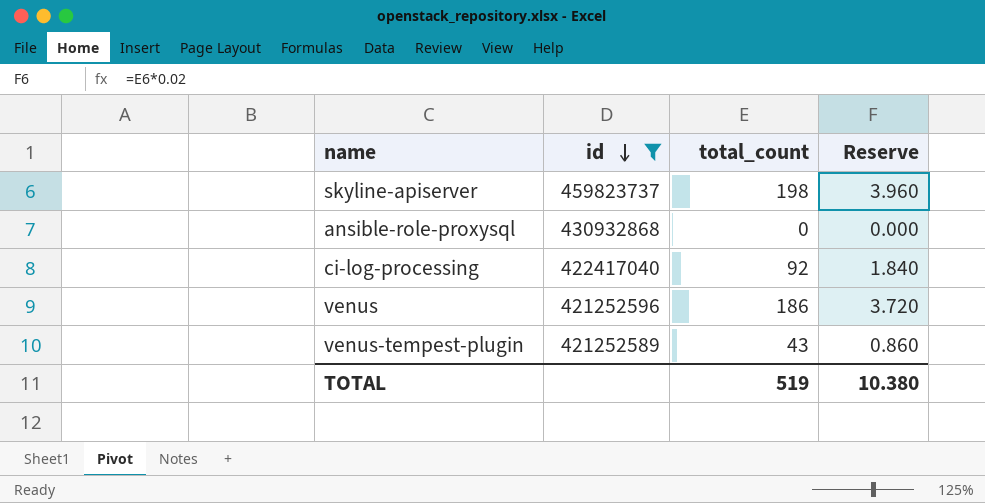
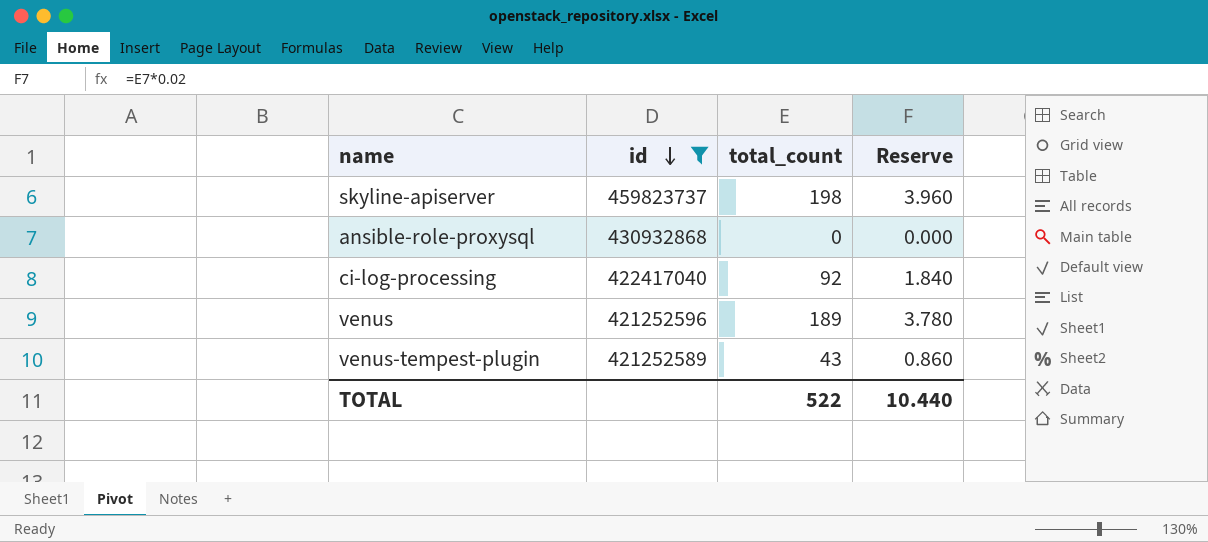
venus | total_count: 186 -> 189
venus | Reserve: 3.720 -> 3.780
TOTAL | total_count: 519 -> 522
TOTAL | Reserve: 10.380 -> 10.440

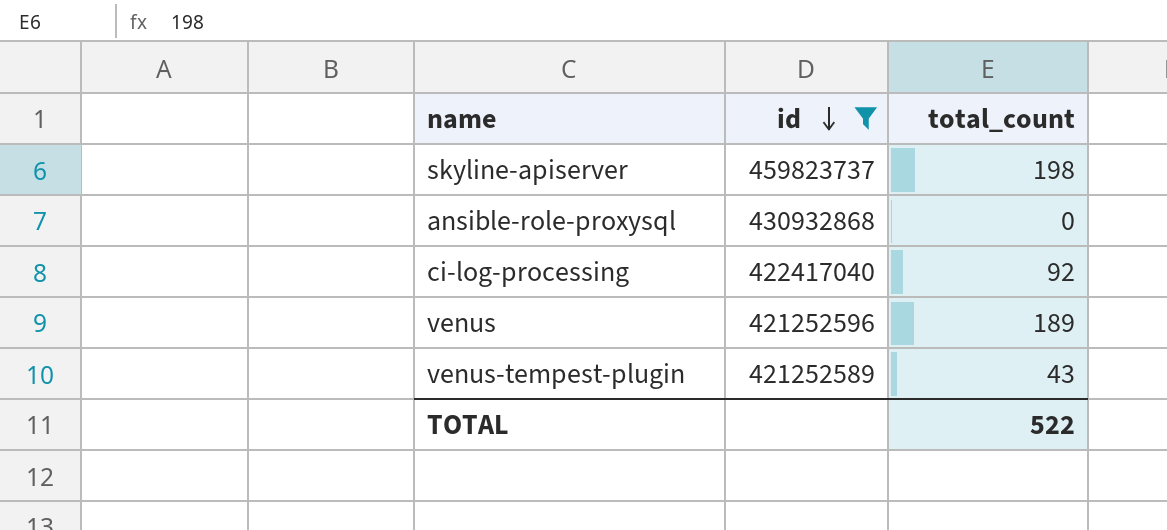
column Reserve | formula: [total_count] * 0.02 -> none

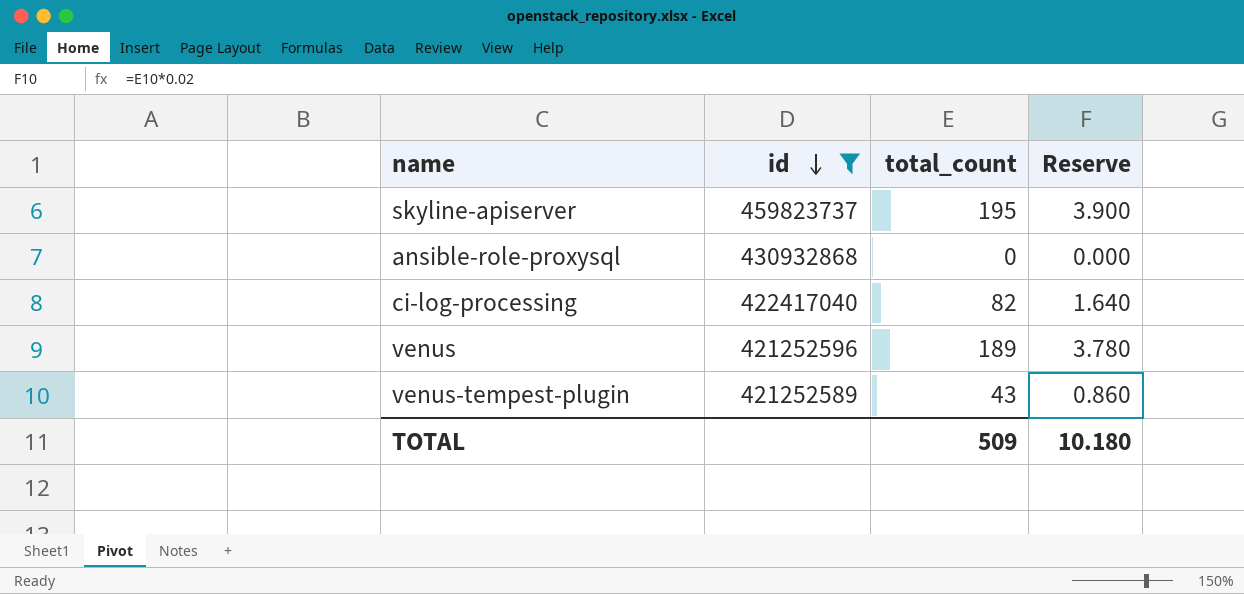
column Reserve | formula: none -> [total_count] * 0.02
skyline-apiserver | total_count: 198 -> 195
ci-log-processing | total_count: 92 -> 82
TOTAL | total_count: 522 -> 509

